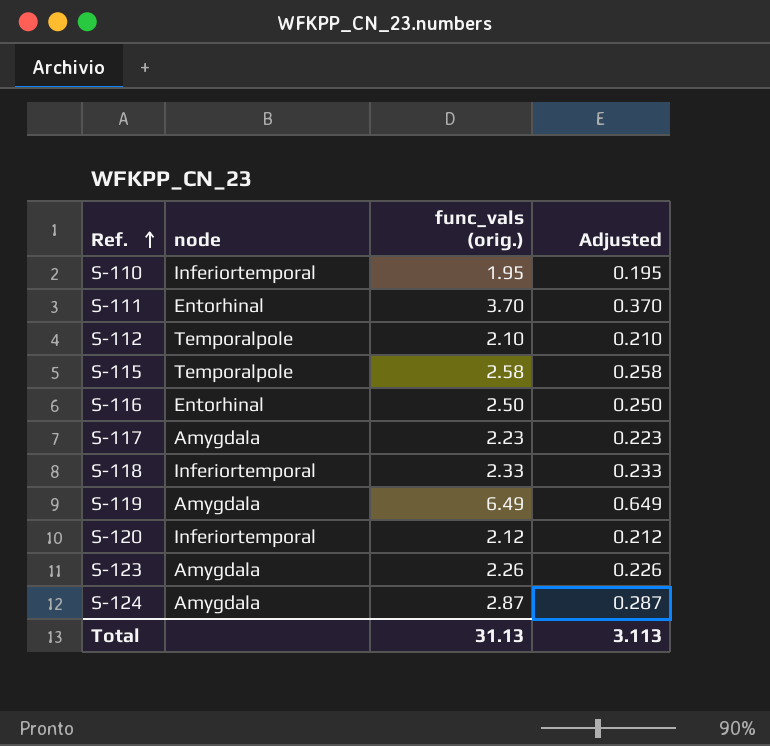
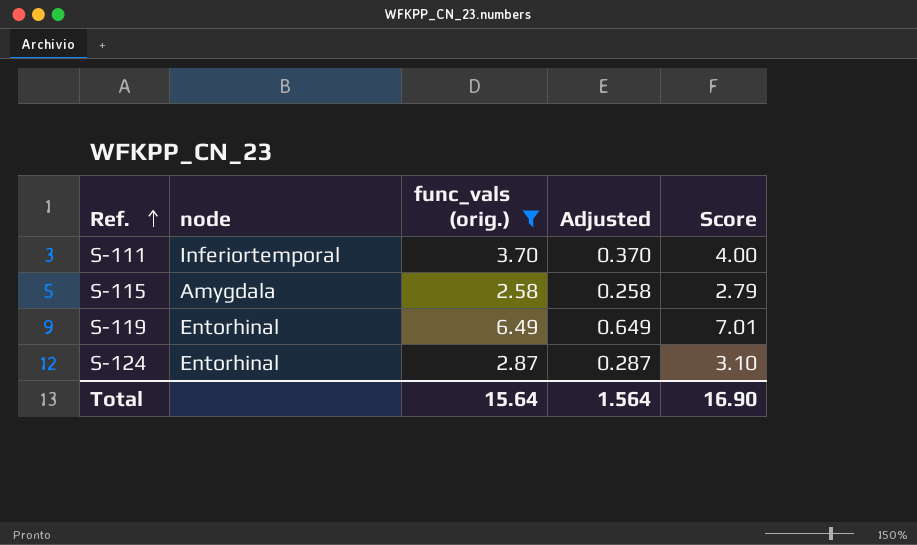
filter: none -> func_vals (orig.) >= 2.58
column Score | formula: none -> [func_vals (orig.)] * 1.08
S-111 | node: Entorhinal -> Inferiortemporal
S-115 | node: Temporalpole -> Amygdala
S-119 | node: Amygdala -> Entorhinal
S-124 | node: Amygdala -> Entorhinal
Total | func_vals (orig.): 31.13 -> 15.64
Total | Adjusted: 3.113 -> 1.564

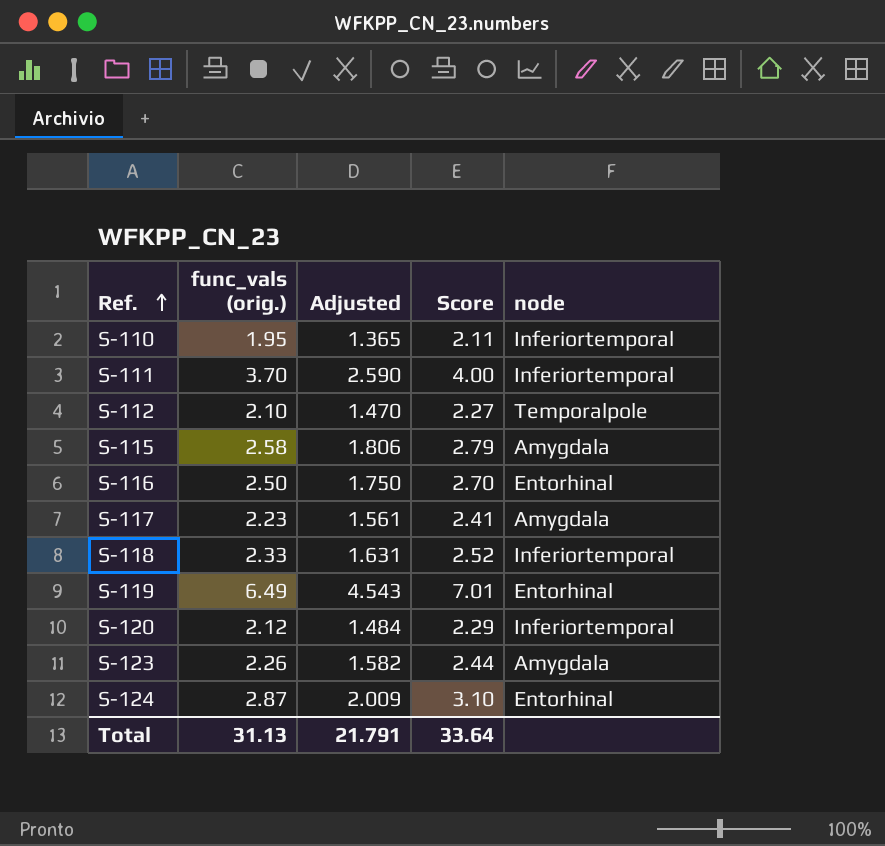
filter: func_vals (orig.) >= 2.58 -> none
column Adjusted | formula: [func_vals (orig.)] * 0.1 -> [func_vals (orig.)] * 0.7
column node | position: 2 -> 5
Total | func_vals (orig.): 15.64 -> 31.13
Total | Adjusted: 1.564 -> 21.791
Total | Score: 16.90 -> 33.64

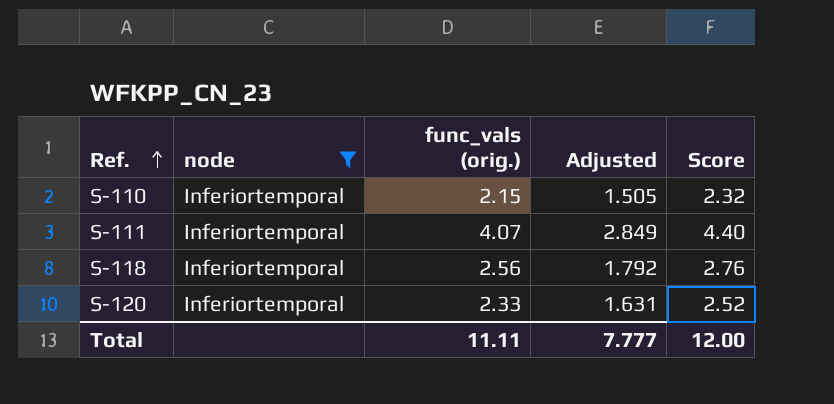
filter: none -> node = Inferiortemporal
column node | position: 5 -> 2
S-110 | func_vals (orig.): 1.95 -> 2.15
S-110 | Adjusted: 1.365 -> 1.505
S-110 | Score: 2.11 -> 2.32
S-111 | func_vals (orig.): 3.70 -> 4.07
S-111 | Adjusted: 2.590 -> 2.849
S-111 | Score: 4.00 -> 4.40
S-118 | func_vals (orig.): 2.33 -> 2.56
S-118 | Adjusted: 1.631 -> 1.792
S-118 | Score: 2.52 -> 2.76
S-120 | func_vals (orig.): 2.12 -> 2.33
S-120 | Adjusted: 1.484 -> 1.631
S-120 | Score: 2.29 -> 2.52
Total | func_vals (orig.): 31.13 -> 11.11
Total | Adjusted: 21.791 -> 7.777
Total | Score: 33.64 -> 12.00

